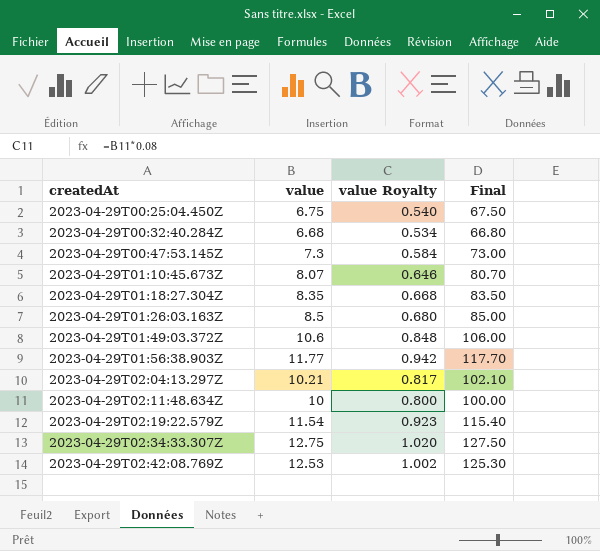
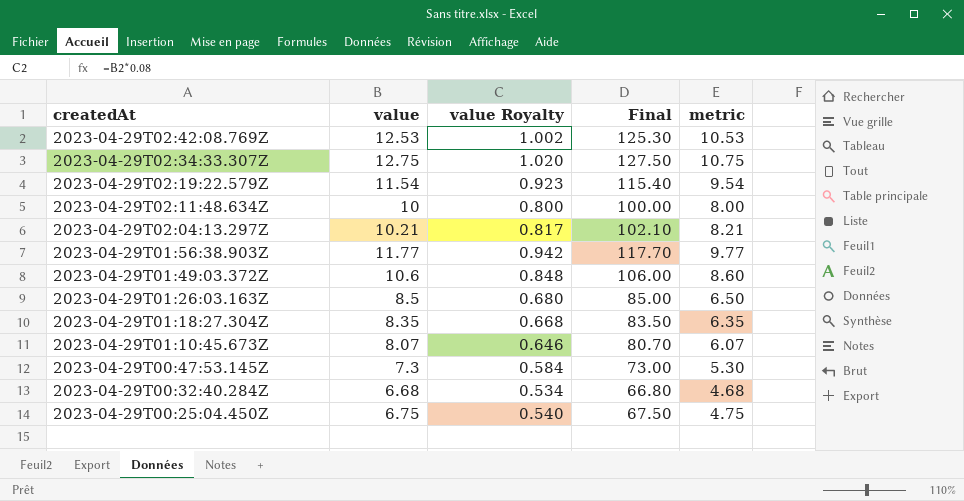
row order: createdAt ascending -> createdAt descending
column metric | formula: none -> [value] - 2

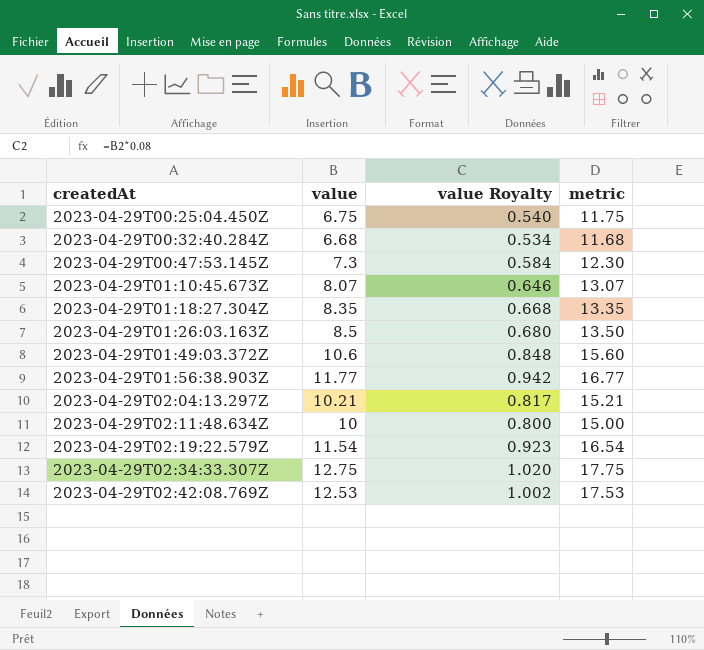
row order: createdAt descending -> createdAt ascending
column Final | formula: [value] * 10 -> none
column metric | formula: [value] - 2 -> [value] + 5

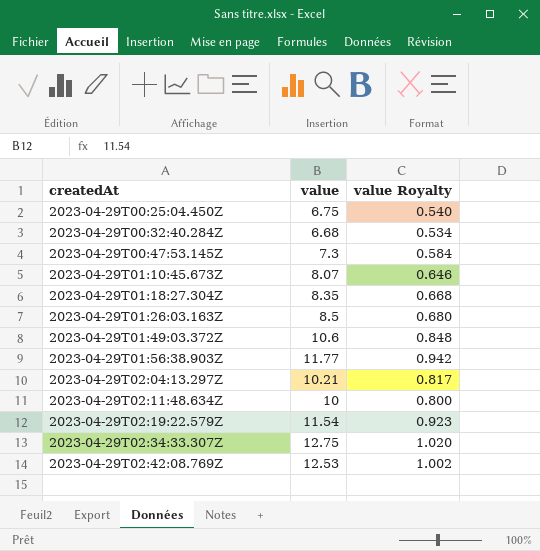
column metric | formula: [value] + 5 -> none

